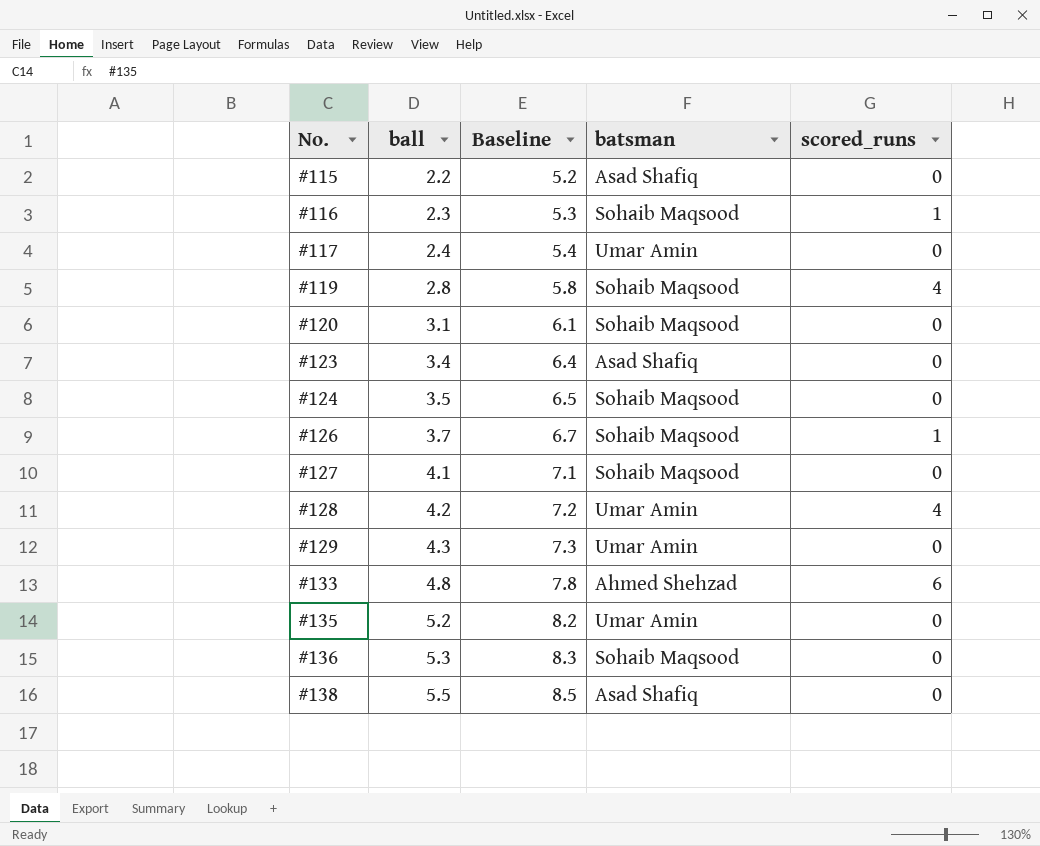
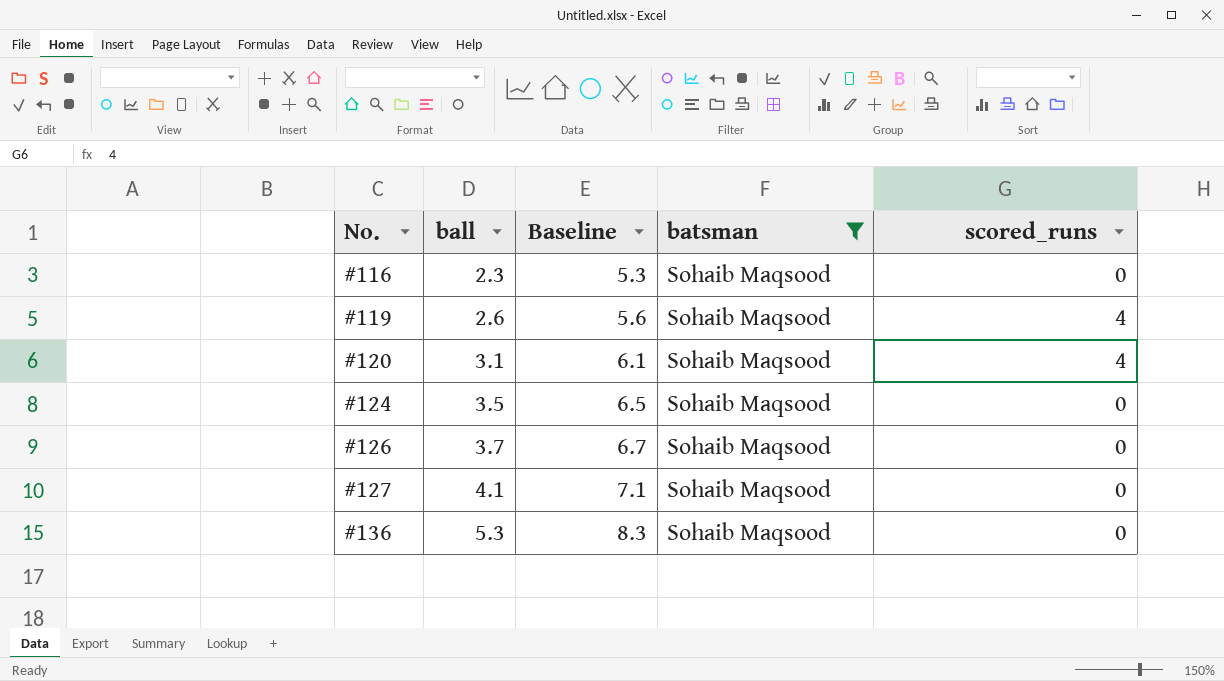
filter: none -> batsman = Sohaib Maqsood
#116 | scored_runs: 1 -> 0
#119 | ball: 2.8 -> 2.6
#119 | Baseline: 5.8 -> 5.6
#120 | scored_runs: 0 -> 4
#126 | scored_runs: 1 -> 0

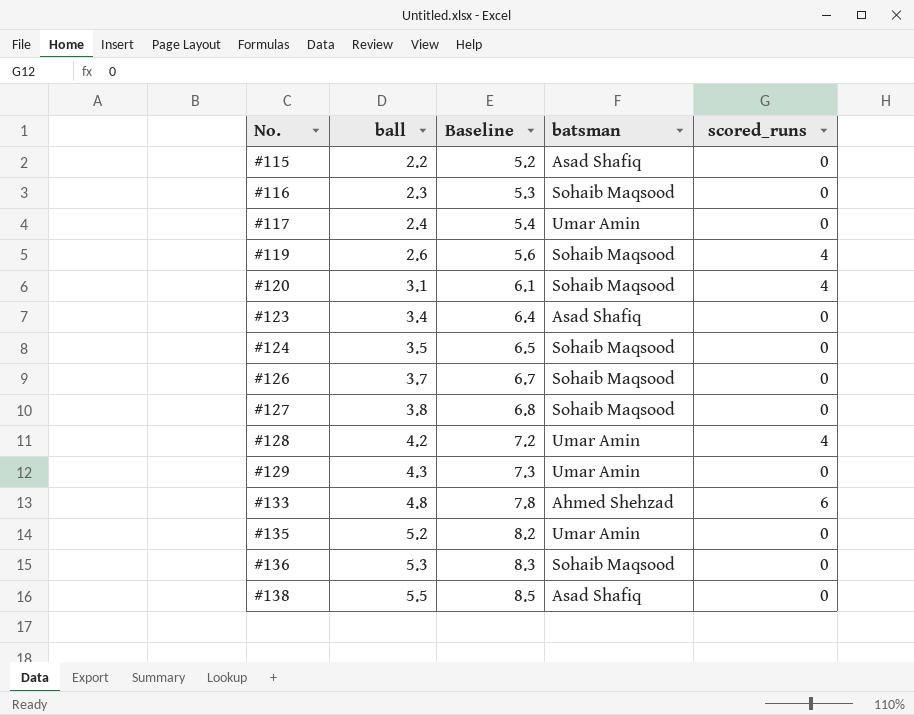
filter: batsman = Sohaib Maqsood -> none
#127 | ball: 4.1 -> 3.8
#127 | Baseline: 7.1 -> 6.8

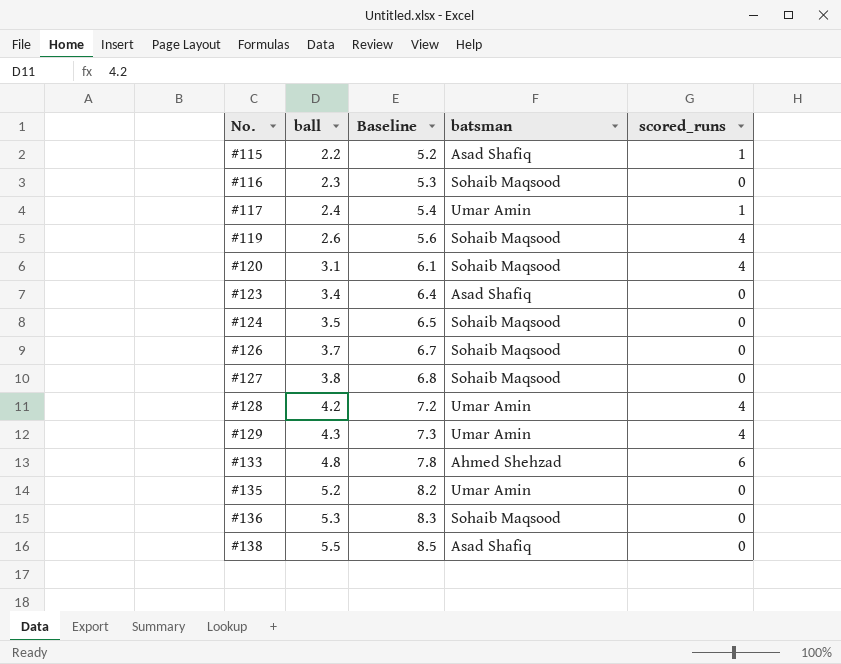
#115 | scored_runs: 0 -> 1
#117 | scored_runs: 0 -> 1
#129 | scored_runs: 0 -> 4

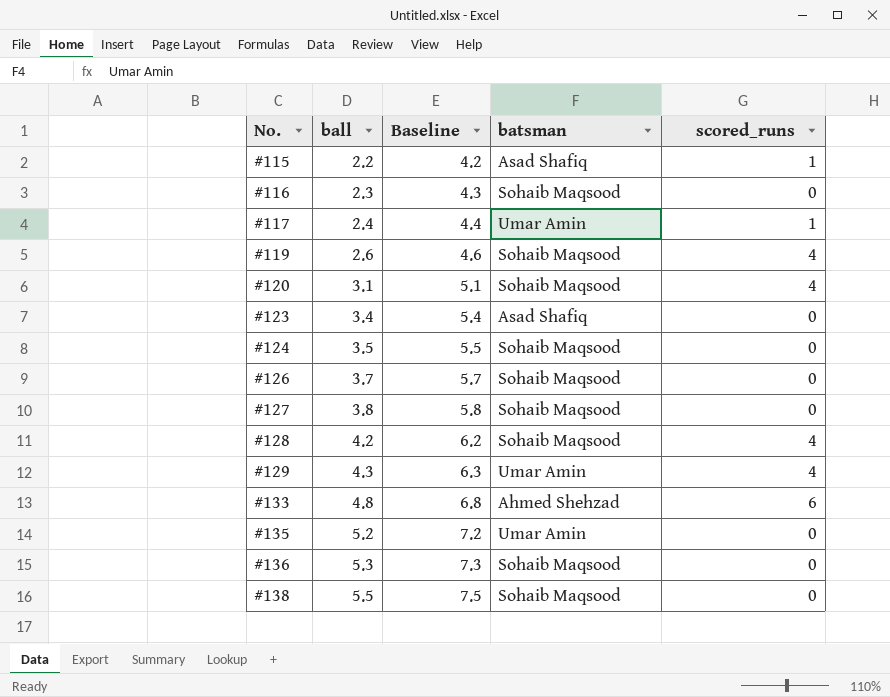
column Baseline | formula: [ball] + 3 -> [ball] + 2
#128 | batsman: Umar Amin -> Sohaib Maqsood
#138 | batsman: Asad Shafiq -> Sohaib Maqsood

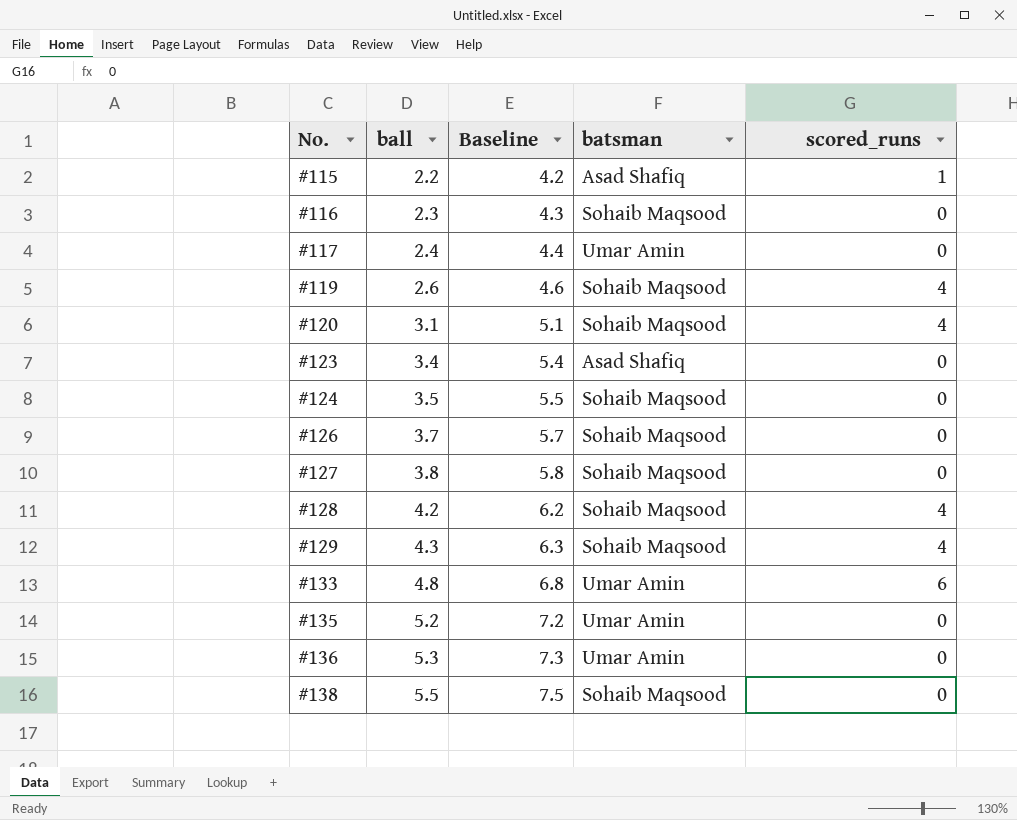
#117 | scored_runs: 1 -> 0
#129 | batsman: Umar Amin -> Sohaib Maqsood
#133 | batsman: Ahmed Shehzad -> Umar Amin
#136 | batsman: Sohaib Maqsood -> Umar Amin

